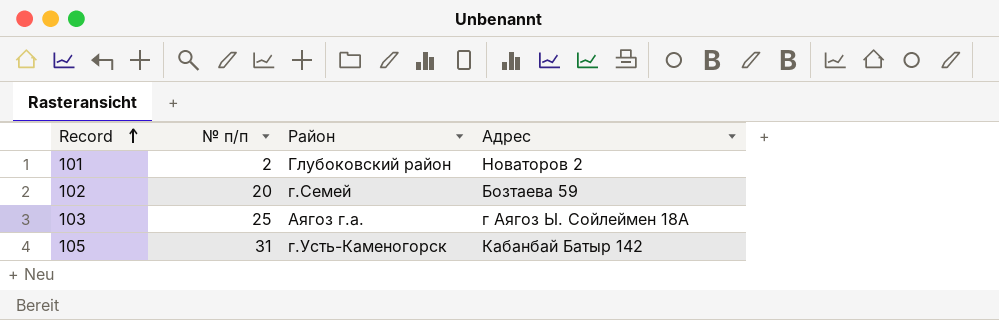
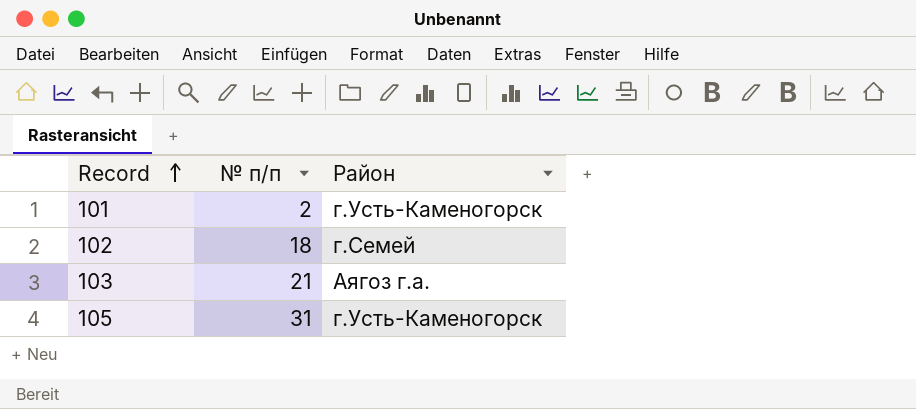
column Адрес | position: 4 -> none
101 | Район: Глубоковский район -> г.Усть-Каменогорск
102 | № п/п: 20 -> 18
103 | № п/п: 25 -> 21

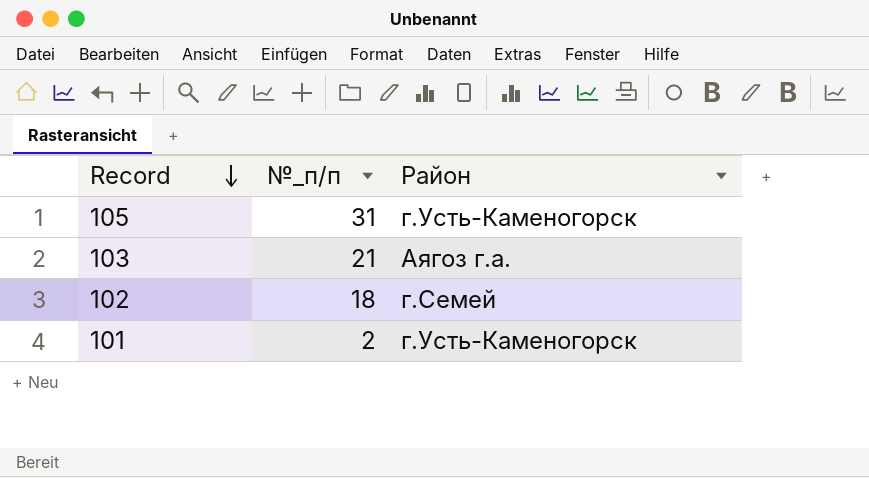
row order: Record ascending -> Record descending
column name: № п/п -> №_п/п

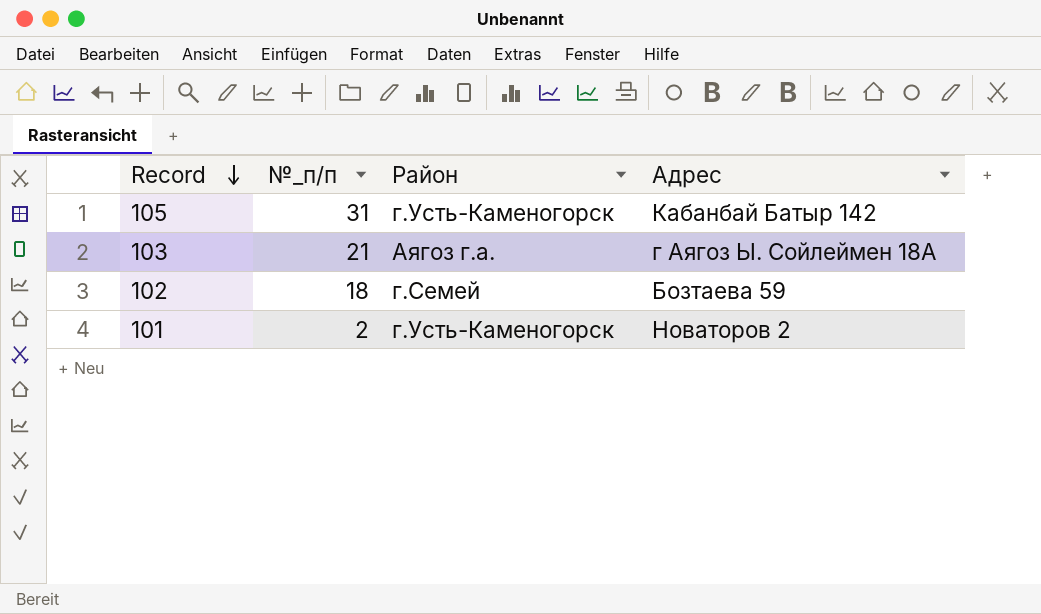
column Адрес | position: none -> 4

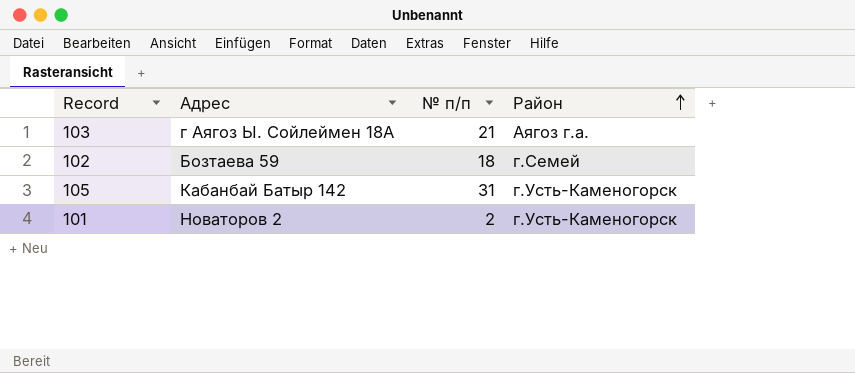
row order: Record descending -> Район ascending
column Адрес | position: 4 -> 2
column name: №_п/п -> № п/п

